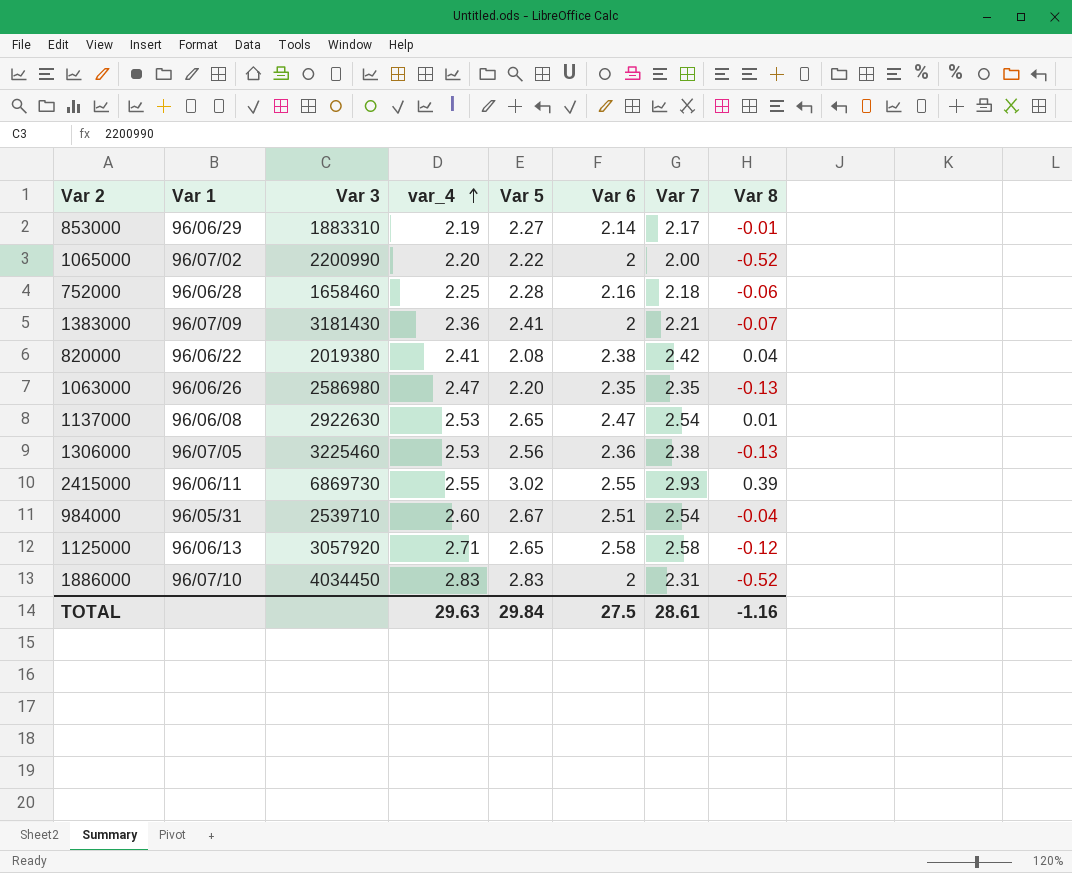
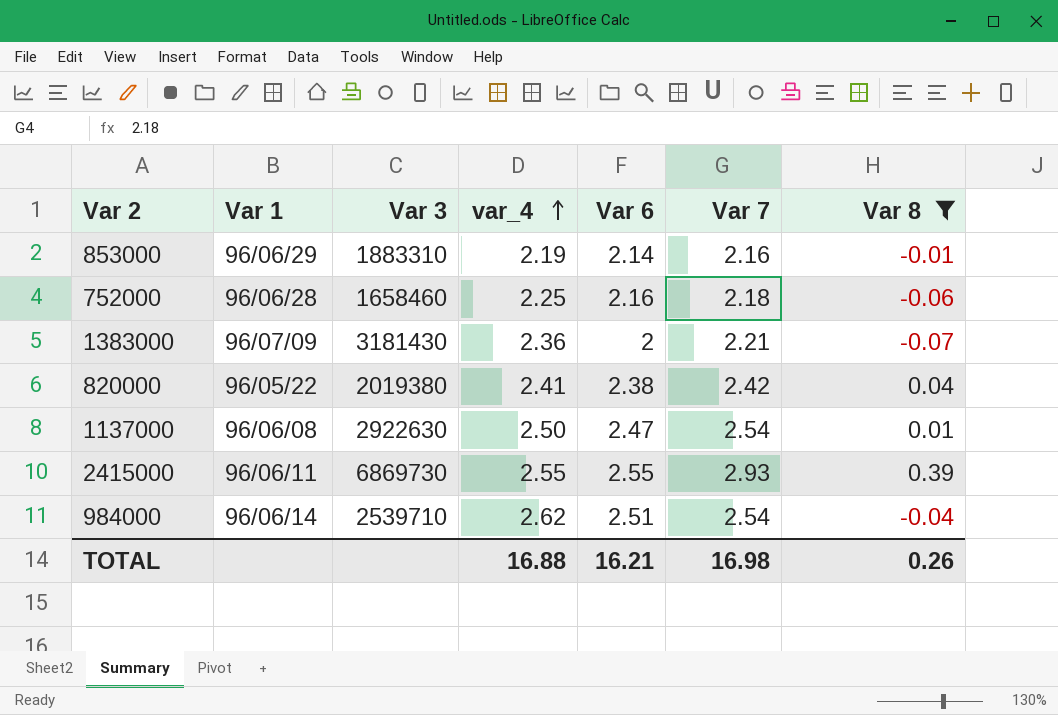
filter: none -> Var 8 >= -0.07
column Var 5 | position: 5 -> none
853000 | Var 7: 2.17 -> 2.16
820000 | Var 1: 96/06/22 -> 96/05/22
1137000 | var_4: 2.53 -> 2.50
984000 | Var 1: 96/05/31 -> 96/06/14
984000 | var_4: 2.60 -> 2.62
TOTAL | var_4: 29.63 -> 16.88
TOTAL | Var 6: 27.5 -> 16.21
TOTAL | Var 7: 28.61 -> 16.98
TOTAL | Var 8: -1.16 -> 0.26

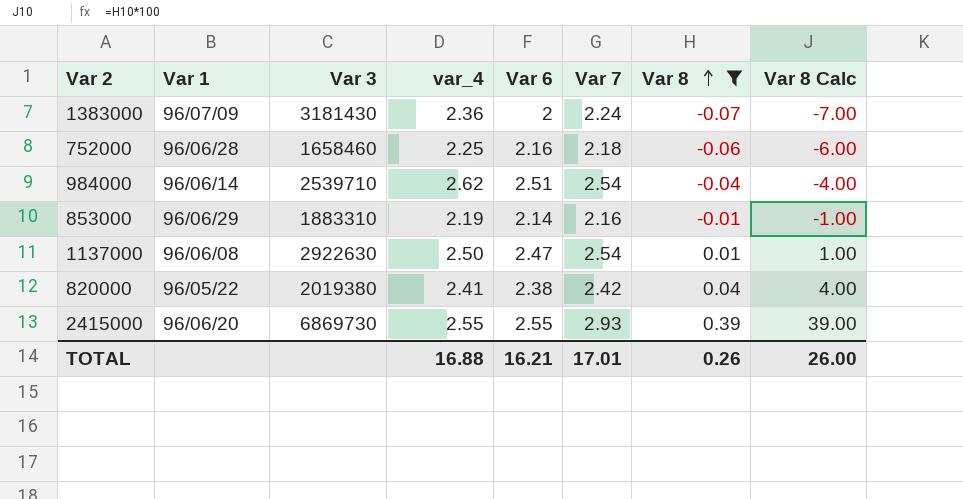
row order: var_4 ascending -> Var 8 ascending
column Var 8 Calc | formula: none -> [Var 8] * 100
1383000 | Var 7: 2.21 -> 2.24
2415000 | Var 1: 96/06/11 -> 96/06/20
TOTAL | Var 7: 16.98 -> 17.01

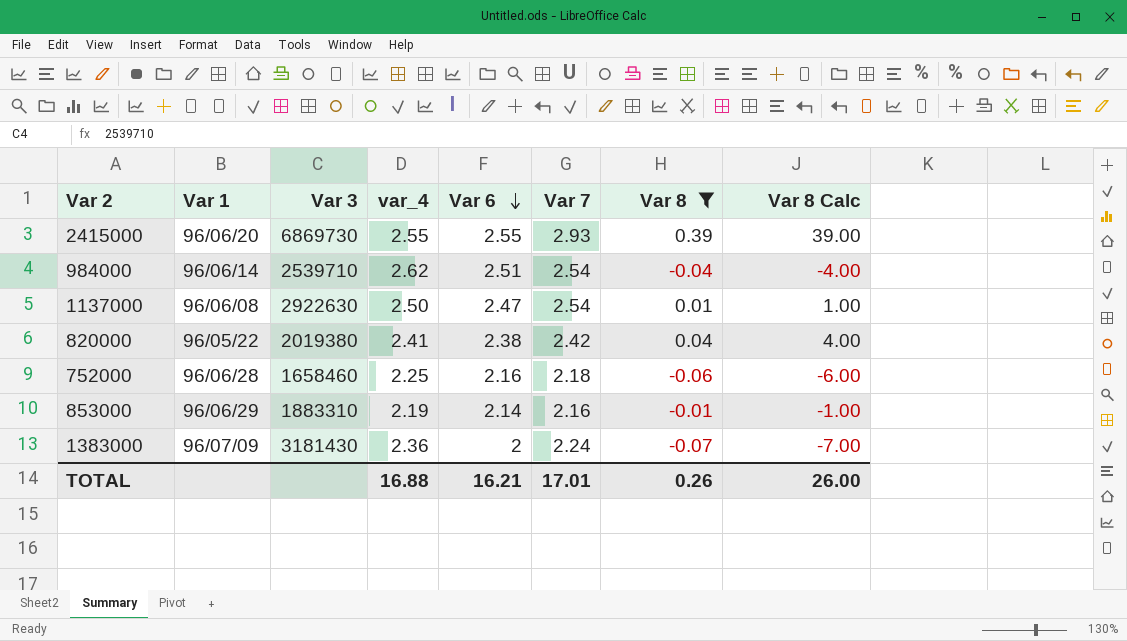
row order: Var 8 ascending -> Var 6 descending

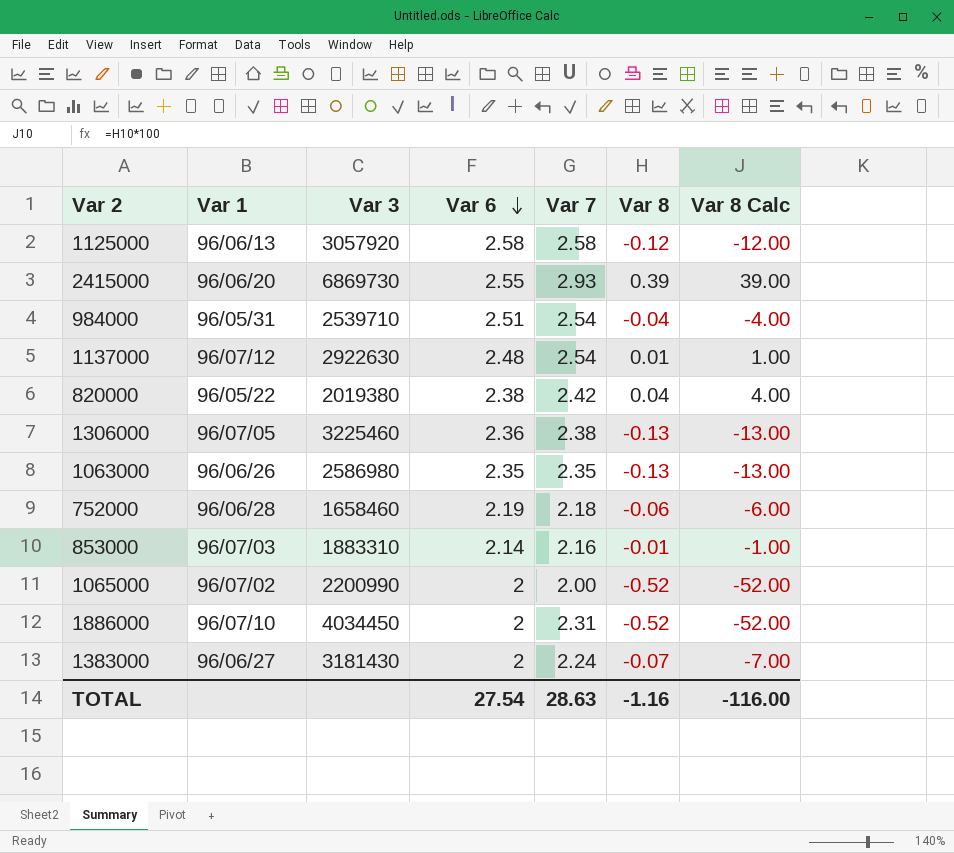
filter: Var 8 >= -0.07 -> none
column var_4 | position: 4 -> none
984000 | Var 1: 96/06/14 -> 96/05/31
1137000 | Var 1: 96/06/08 -> 96/07/12
1137000 | Var 6: 2.47 -> 2.48
752000 | Var 6: 2.16 -> 2.19
853000 | Var 1: 96/06/29 -> 96/07/03
1383000 | Var 1: 96/07/09 -> 96/06/27
TOTAL | Var 6: 16.21 -> 27.54
TOTAL | Var 7: 17.01 -> 28.63
TOTAL | Var 8: 0.26 -> -1.16
TOTAL | Var 8 Calc: 26.00 -> -116.00

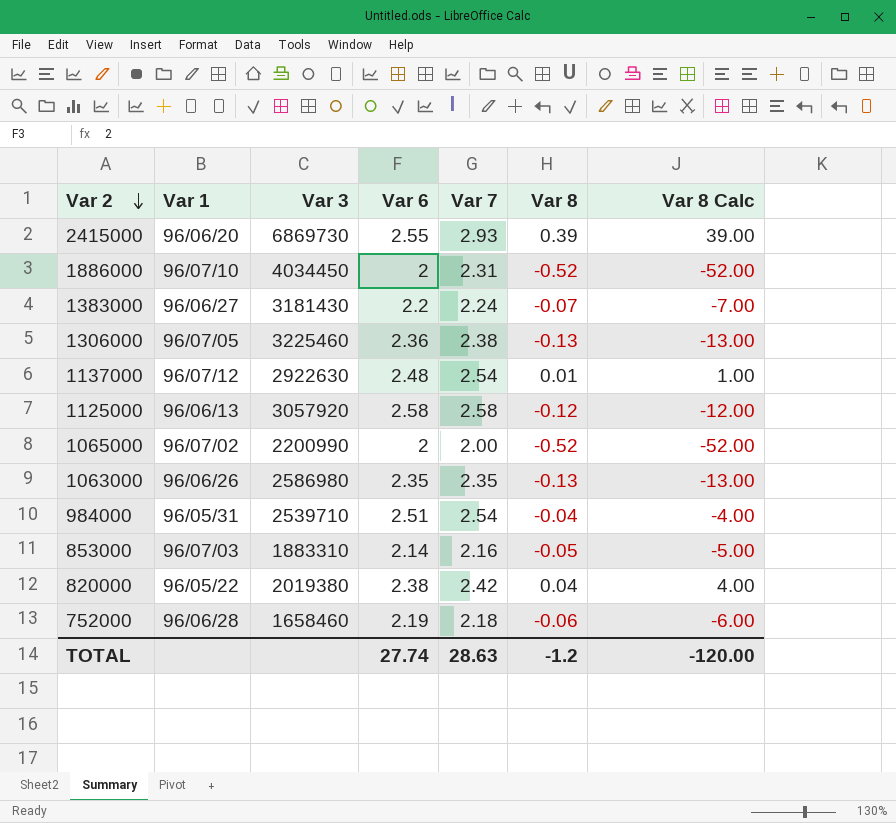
row order: Var 6 descending -> Var 2 descending
1383000 | Var 6: 2 -> 2.2
853000 | Var 8: -0.01 -> -0.05
853000 | Var 8 Calc: -1.00 -> -5.00
TOTAL | Var 6: 27.54 -> 27.74
TOTAL | Var 8: -1.16 -> -1.2
TOTAL | Var 8 Calc: -116.00 -> -120.00

